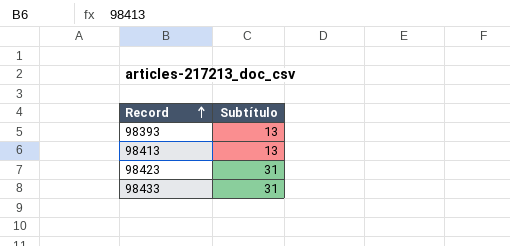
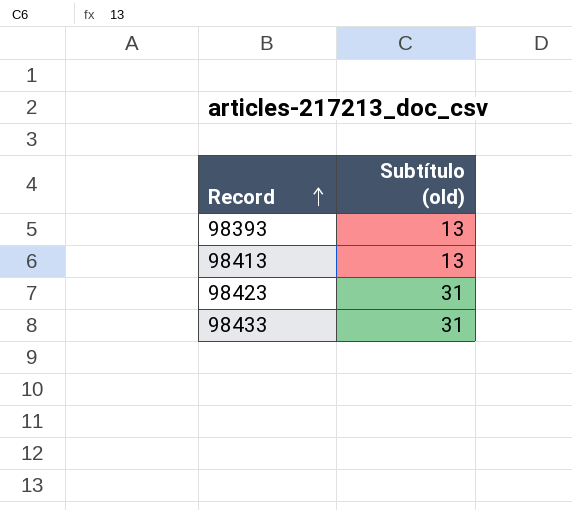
column name: Subtítulo -> Subtítulo (old)

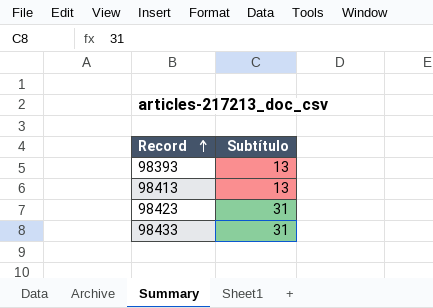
column name: Subtítulo (old) -> Subtítulo

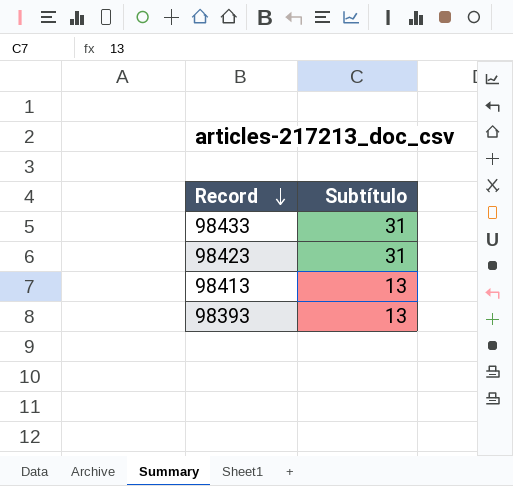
row order: Record ascending -> Record descending

